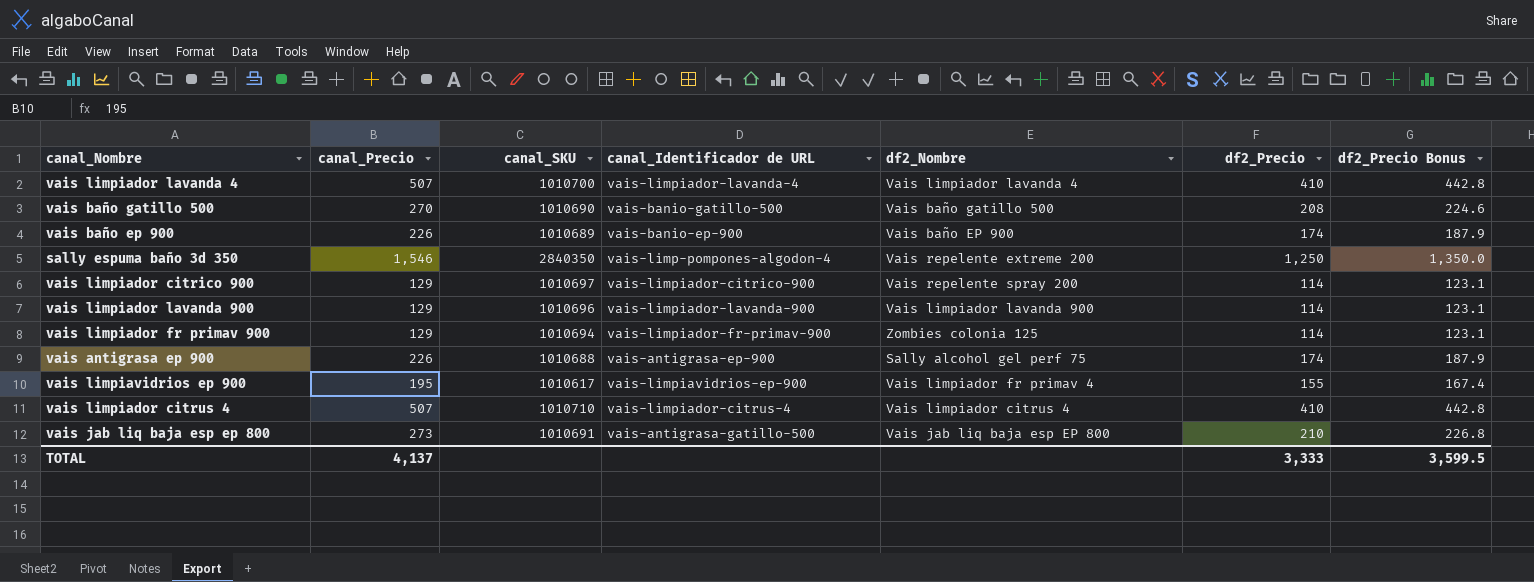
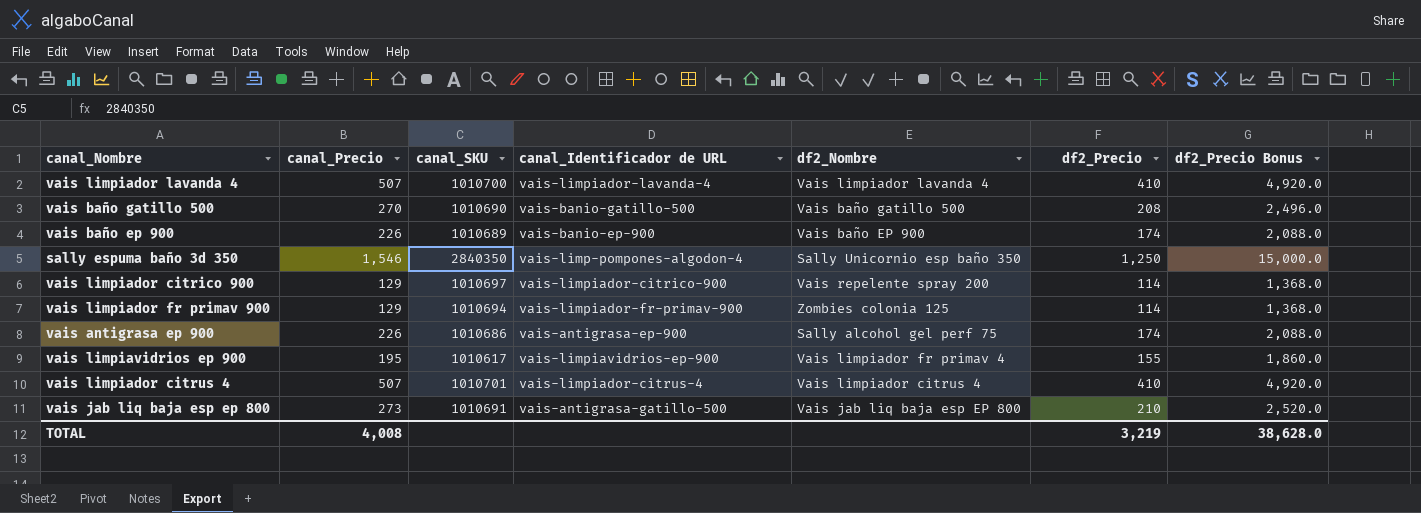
column df2_Precio Bonus | formula: [df2_Precio] * 1.08 -> [df2_Precio] * 12
row vais limpiador lavanda 900: 129 | 1010696 | vais-limpiador-lavanda-900 | Vais limpiador lavanda 900 | 114 | 123.1 -> none
sally espuma baño 3d 350 | df2_Nombre: Vais repelente extreme 200 -> Sally Unicornio esp baño 350
vais antigrasa ep 900 | canal_SKU: 1010688 -> 1010686
vais limpiador citrus 4 | canal_SKU: 1010710 -> 1010701
TOTAL | canal_Precio: 4,137 -> 4,008
TOTAL | df2_Precio: 3,333 -> 3,219
TOTAL | df2_Precio Bonus: 3,599.5 -> 38,628.0

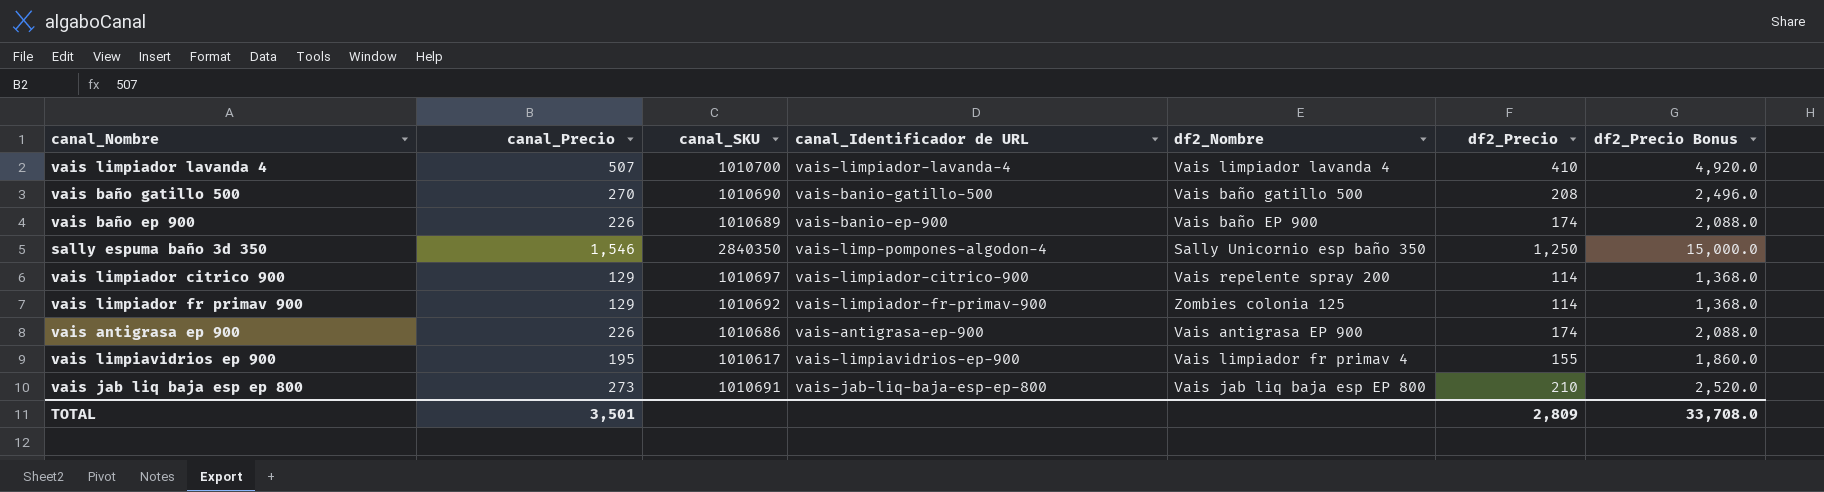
row vais limpiador citrus 4: 507 | 1010701 | vais-limpiador-citrus-4 | Vais limpiador citrus 4 | 410 | 4,920.0 -> none
vais limpiador fr primav 900 | canal_SKU: 1010694 -> 1010692
vais antigrasa ep 900 | df2_Nombre: Sally alcohol gel perf 75 -> Vais antigrasa EP 900
vais jab liq baja esp ep 800 | canal_Identificador de URL: vais-antigrasa-gatillo-500 -> vais-jab-liq-baja-esp-ep-800
TOTAL | canal_Precio: 4,008 -> 3,501
TOTAL | df2_Precio: 3,219 -> 2,809
TOTAL | df2_Precio Bonus: 38,628.0 -> 33,708.0

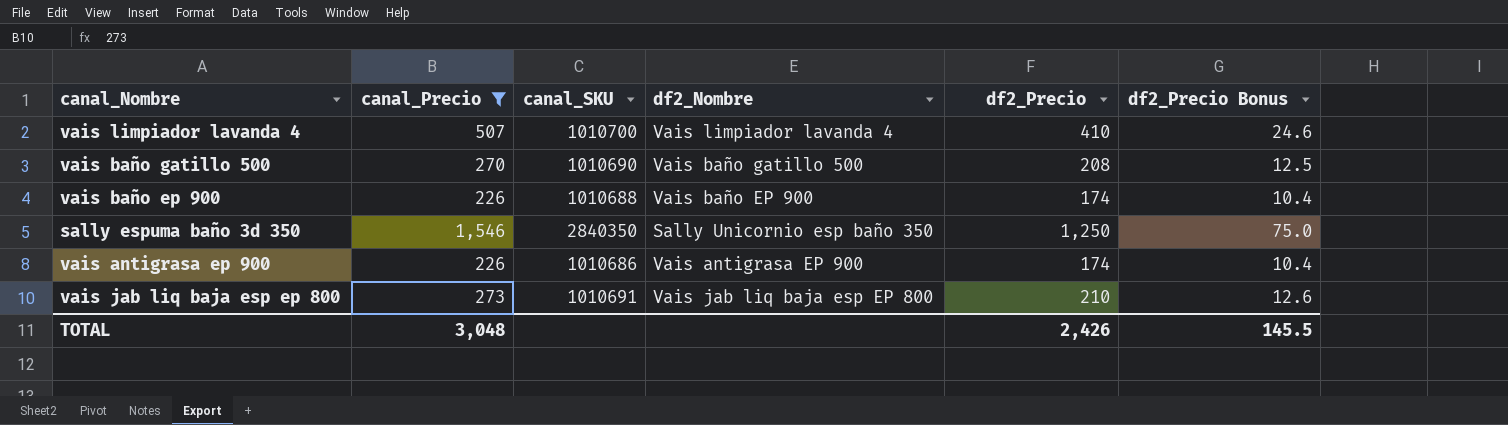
filter: none -> canal_Precio >= 226
column canal_Identificador de URL | position: 4 -> none
column df2_Precio Bonus | formula: [df2_Precio] * 12 -> [df2_Precio] * 0.06
vais baño ep 900 | canal_SKU: 1010689 -> 1010688
TOTAL | canal_Precio: 3,501 -> 3,048
TOTAL | df2_Precio: 2,809 -> 2,426
TOTAL | df2_Precio Bonus: 33,708.0 -> 145.5

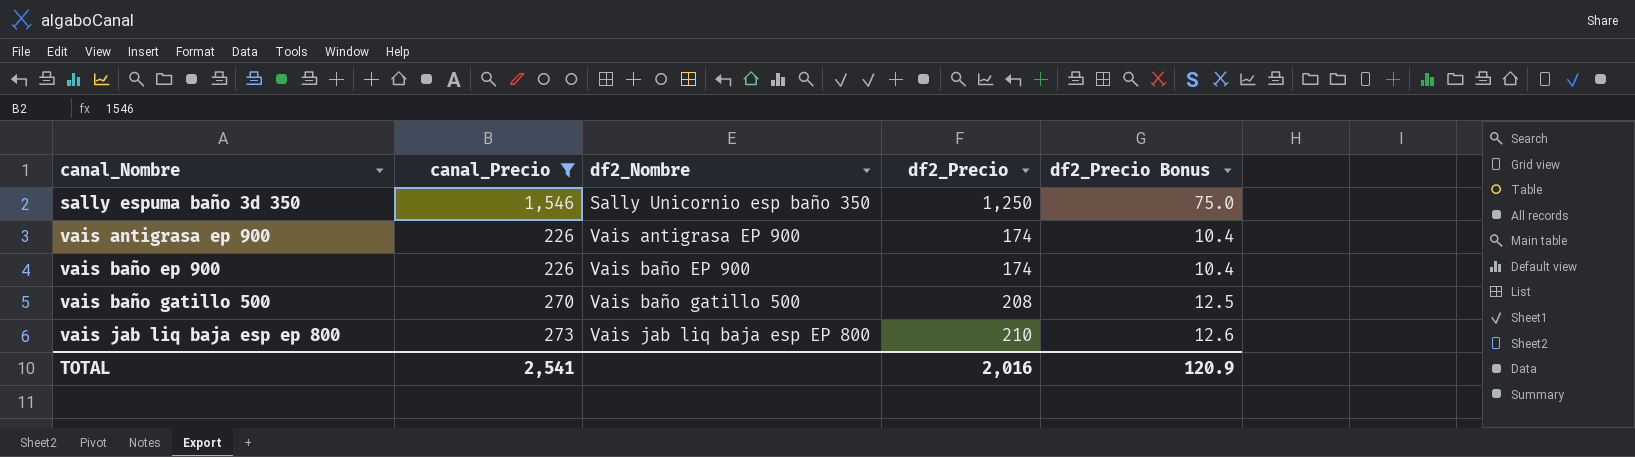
row order: none -> canal_Nombre ascending
column canal_SKU | position: 3 -> none
row vais limpiador lavanda 4: 507 | 1010700 | Vais limpiador lavanda 4 | 410 | 24.6 -> none
TOTAL | canal_Precio: 3,048 -> 2,541
TOTAL | df2_Precio: 2,426 -> 2,016
TOTAL | df2_Precio Bonus: 145.5 -> 120.9

